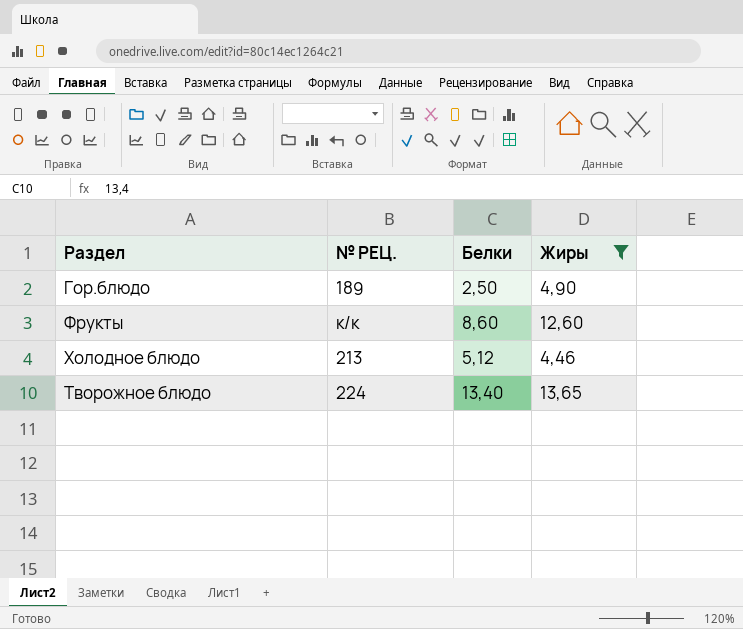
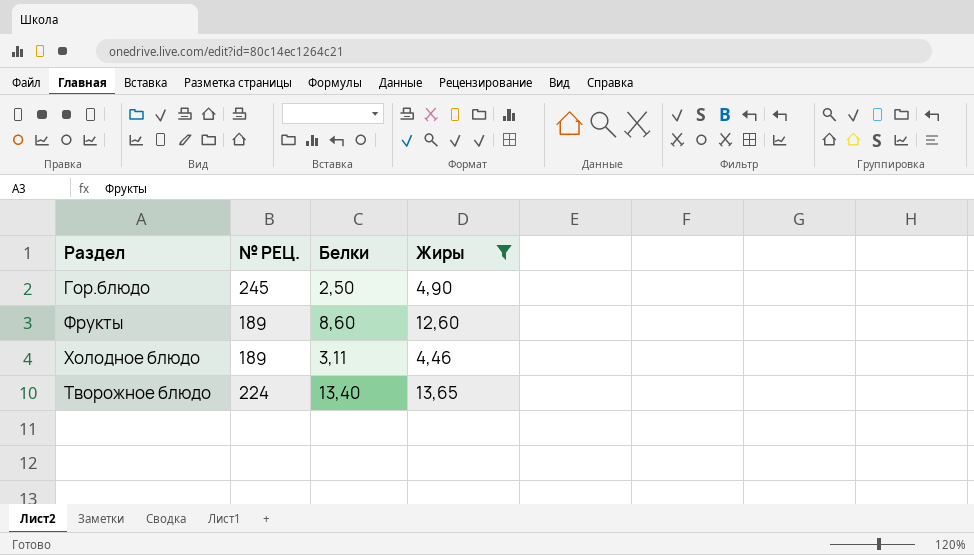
Гор.блюдо | № РЕЦ.: 189 -> 245
Фрукты | № РЕЦ.: к/к -> 189
Холодное блюдо | № РЕЦ.: 213 -> 189
Холодное блюдо | Белки: 5,12 -> 3,11

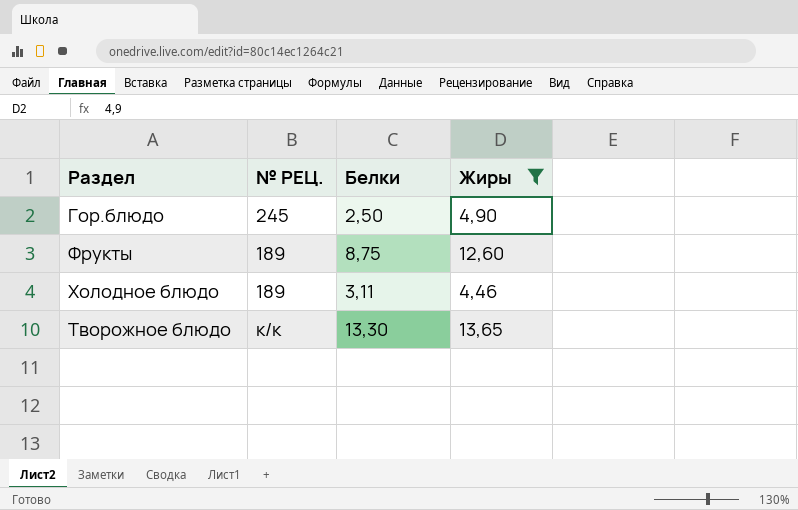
Фрукты | Белки: 8,60 -> 8,75
Творожное блюдо | № РЕЦ.: 224 -> к/к
Творожное блюдо | Белки: 13,40 -> 13,30

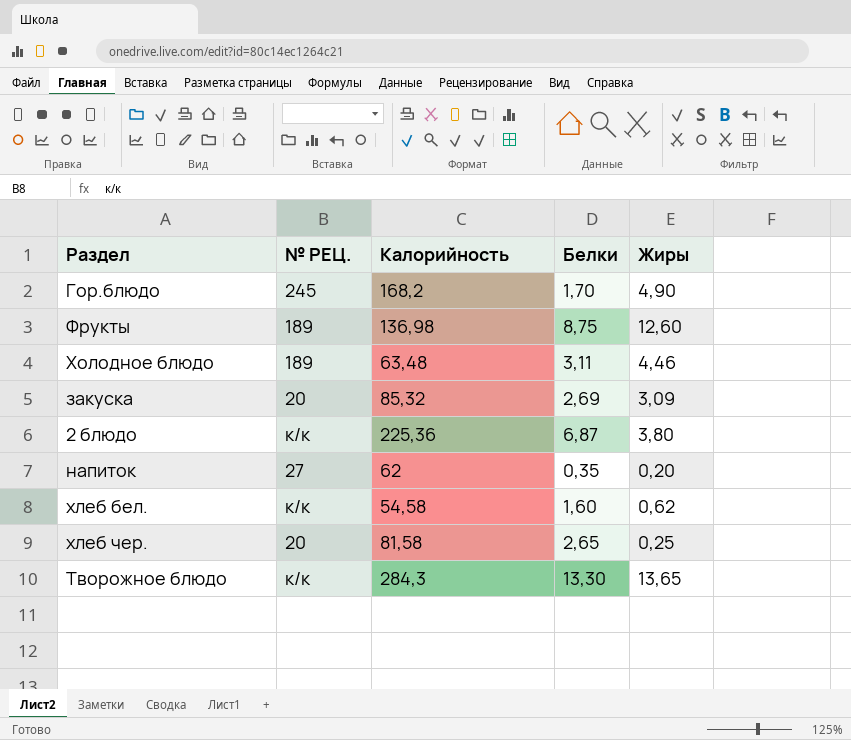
filter: Жиры >= 4,46 -> none
column Калорийность | position: none -> 3
Гор.блюдо | Белки: 2,50 -> 1,70

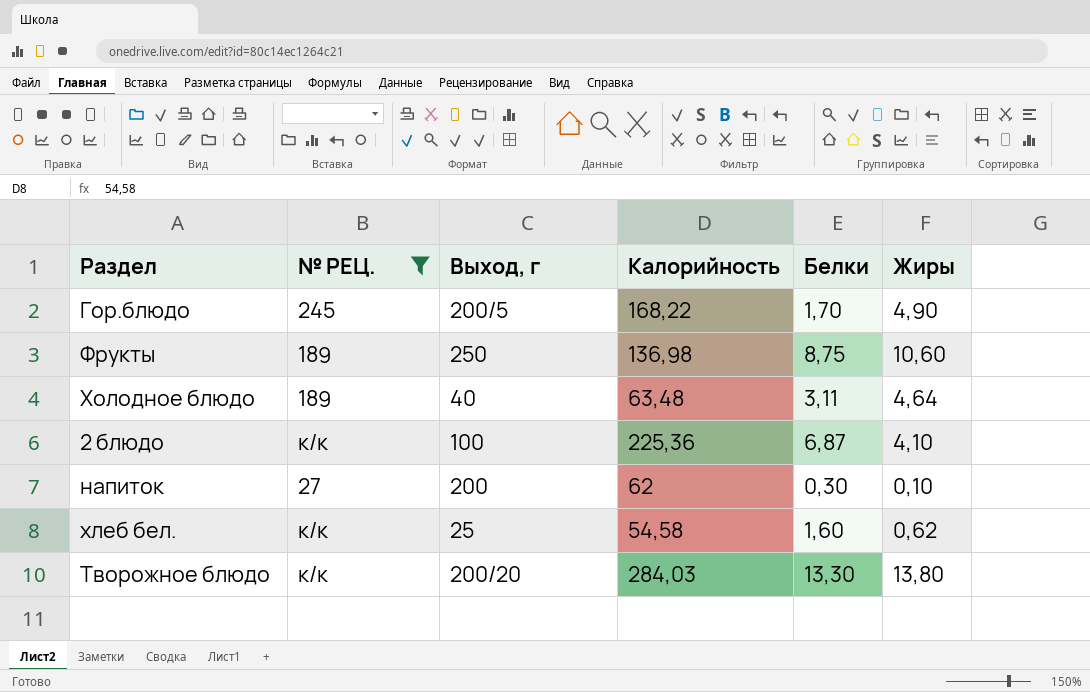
filter: none -> № РЕЦ. != 20
column Выход, г | position: none -> 3
Гор.блюдо | Калорийность: 168,2 -> 168,22
Фрукты | Жиры: 12,60 -> 10,60
Холодное блюдо | Жиры: 4,46 -> 4,64
2 блюдо | Жиры: 3,80 -> 4,10
напиток | Белки: 0,35 -> 0,30
напиток | Жиры: 0,20 -> 0,10
Творожное блюдо | Калорийность: 284,3 -> 284,03
Творожное блюдо | Жиры: 13,65 -> 13,80

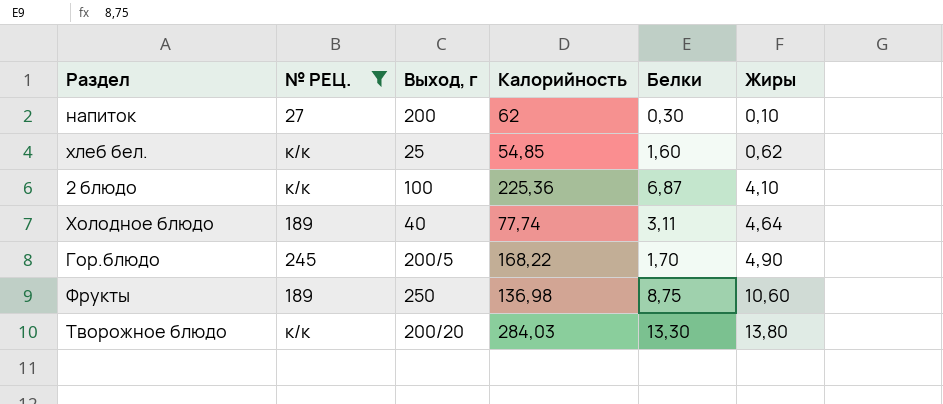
row order: none -> Жиры ascending
хлеб бел. | Калорийность: 54,58 -> 54,85
Холодное блюдо | Калорийность: 63,48 -> 77,74

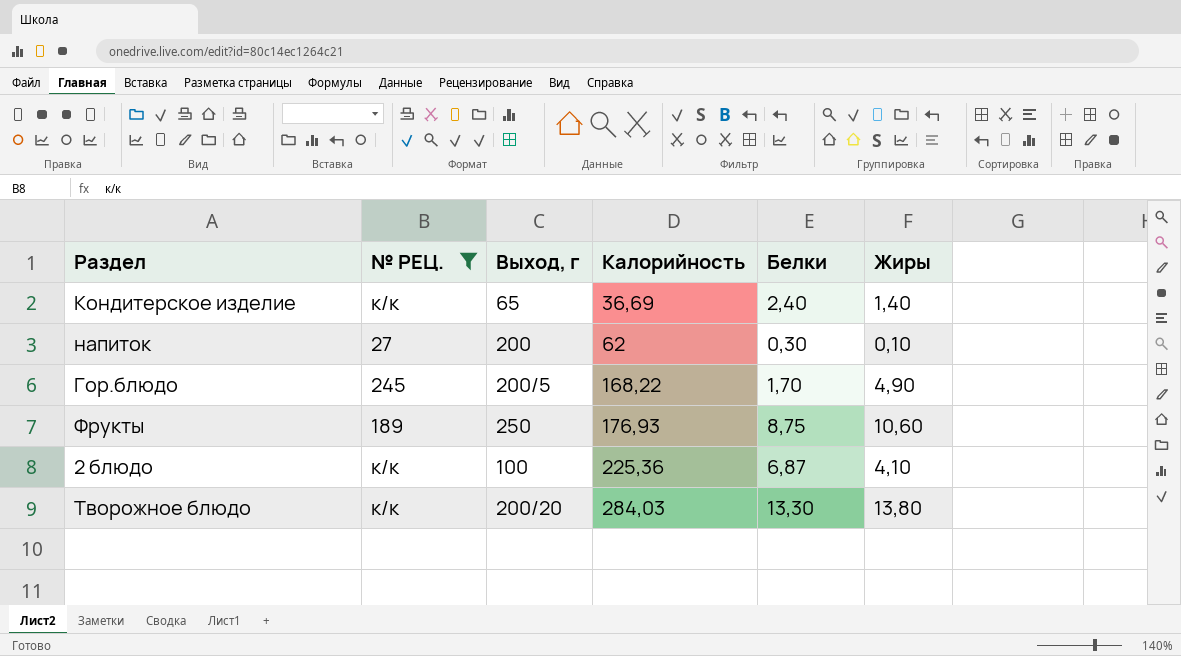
row order: Жиры ascending -> Калорийность ascending
row хлеб бел.: к/к | 25 | 54,85 | 1,60 | 0,62 -> none
row Холодное блюдо: 189 | 40 | 77,74 | 3,11 | 4,64 -> none
row Кондитерское изделие: none -> к/к | 65 | 36,69 | 2,40 | 1,40
Фрукты | Калорийность: 136,98 -> 176,93

